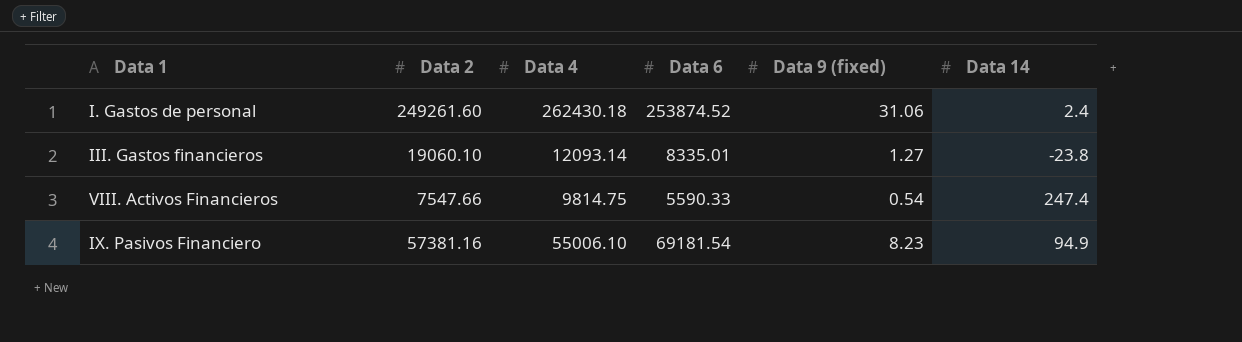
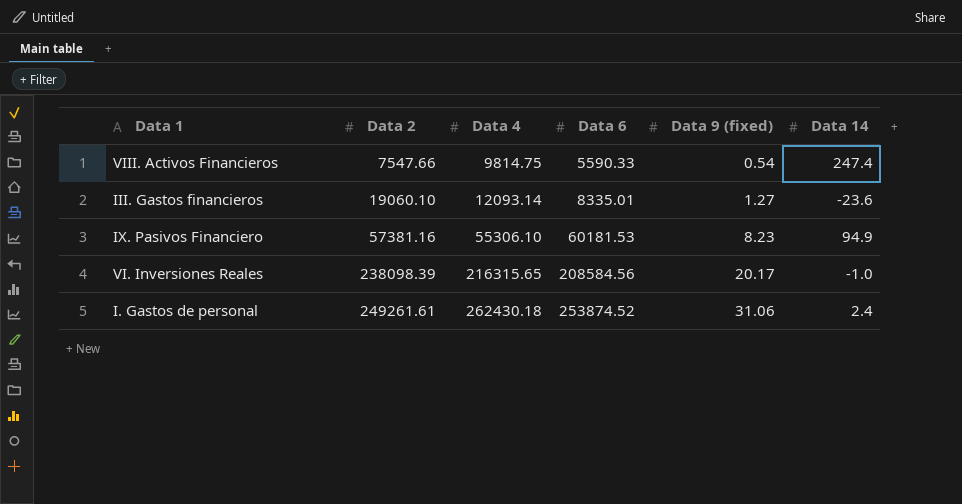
row order: none -> Data 2 ascending
III. Gastos financieros | Data 14: -23.8 -> -23.6
IX. Pasivos Financiero | Data 4: 55006.10 -> 55306.10
IX. Pasivos Financiero | Data 6: 69181.54 -> 60181.53
row VI. Inversiones Reales: none -> 238098.39 | 216315.65 | 208584.56 | 20.17 | -1.0
I. Gastos de personal | Data 2: 249261.60 -> 249261.61

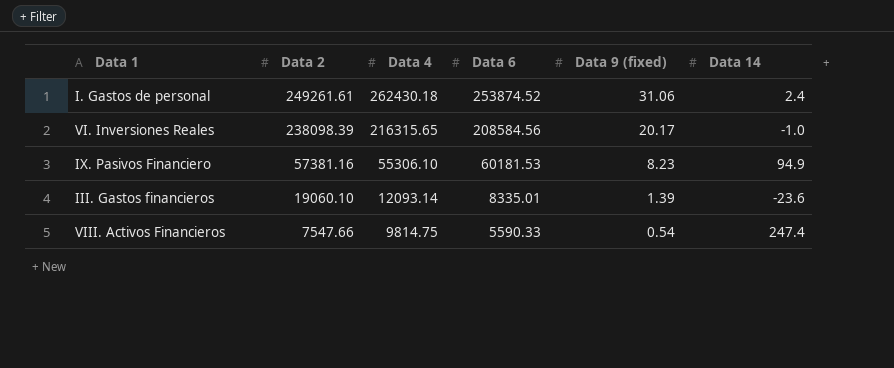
row order: Data 2 ascending -> Data 2 descending
III. Gastos financieros | Data 9 (fixed): 1.27 -> 1.39

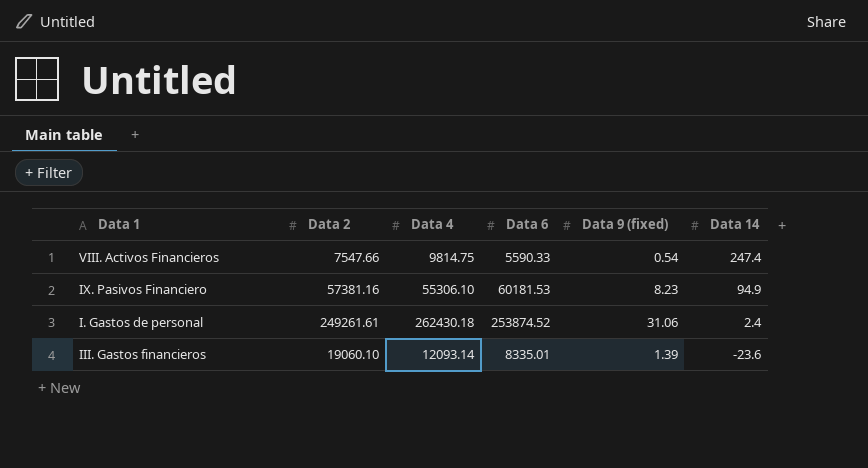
row order: Data 2 descending -> Data 14 descending
row VI. Inversiones Reales: 238098.39 | 216315.65 | 208584.56 | 20.17 | -1.0 -> none

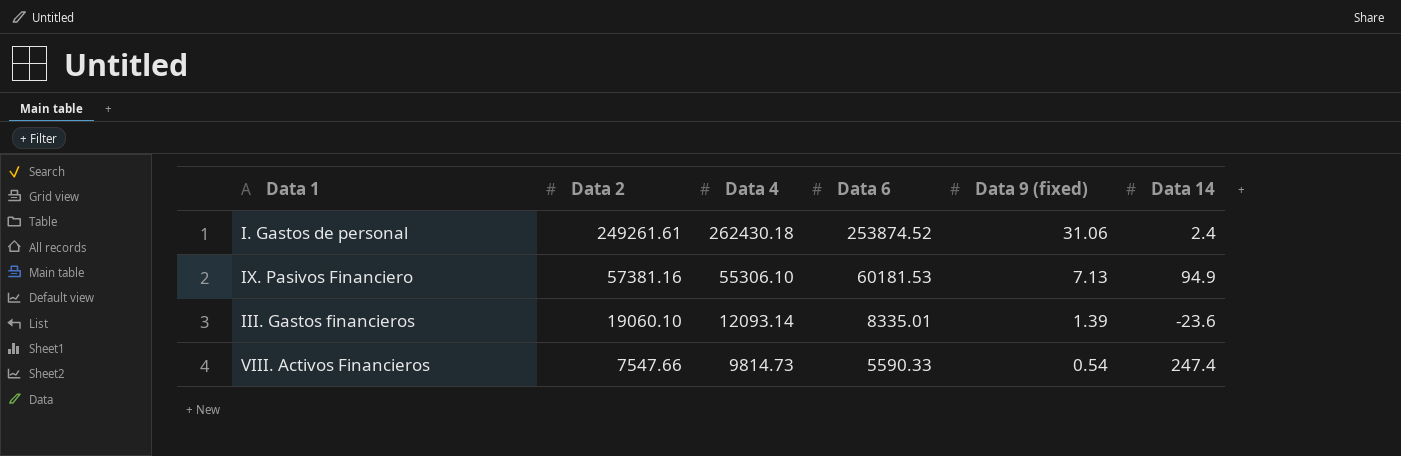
row order: Data 14 descending -> Data 2 descending
IX. Pasivos Financiero | Data 9 (fixed): 8.23 -> 7.13
VIII. Activos Financieros | Data 4: 9814.75 -> 9814.73

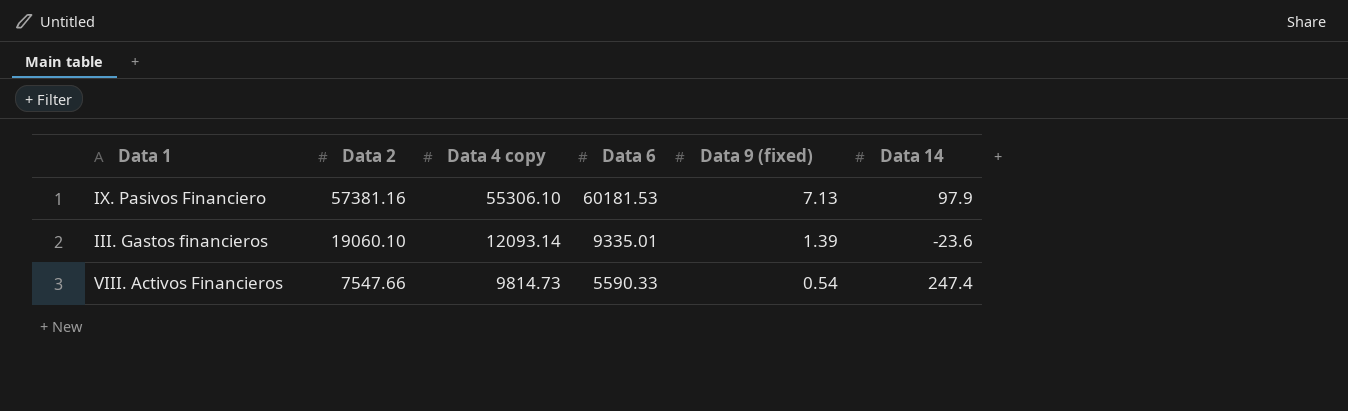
column name: Data 4 -> Data 4 copy
row I. Gastos de personal: 249261.61 | 262430.18 | 253874.52 | 31.06 | 2.4 -> none
IX. Pasivos Financiero | Data 14: 94.9 -> 97.9
III. Gastos financieros | Data 6: 8335.01 -> 9335.01

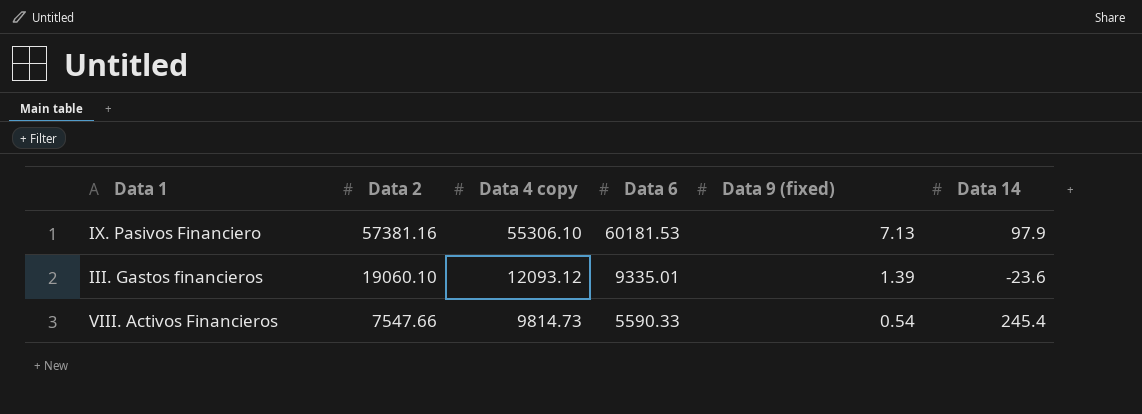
III. Gastos financieros | Data 4 copy: 12093.14 -> 12093.12
VIII. Activos Financieros | Data 14: 247.4 -> 245.4

